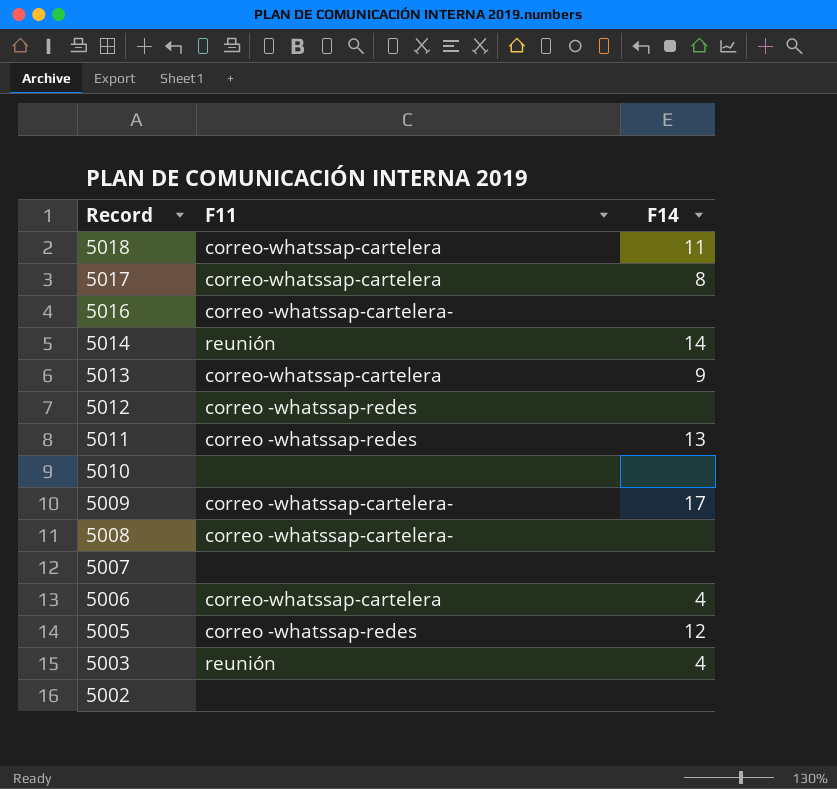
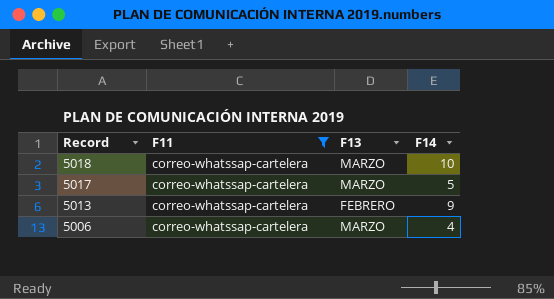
filter: none -> F11 = correo-whatssap-cartelera
column F13 | position: none -> 3
5018 | F14: 11 -> 10
5017 | F14: 8 -> 5

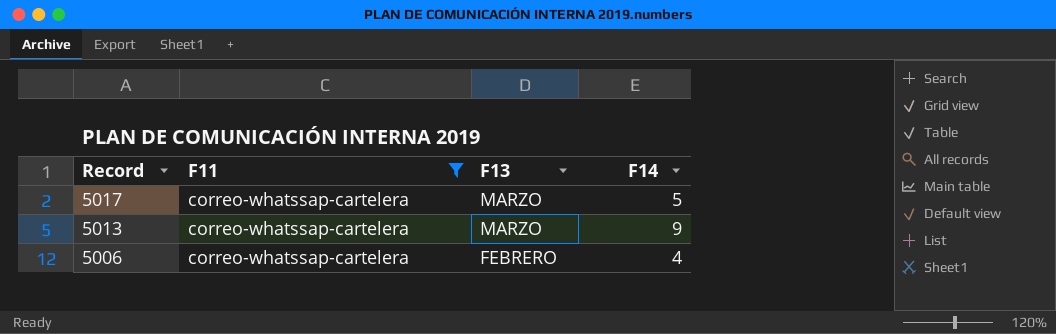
row 5018: correo-whatssap-cartelera | MARZO | 10 -> none
5013 | F13: FEBRERO -> MARZO
5006 | F13: MARZO -> FEBRERO

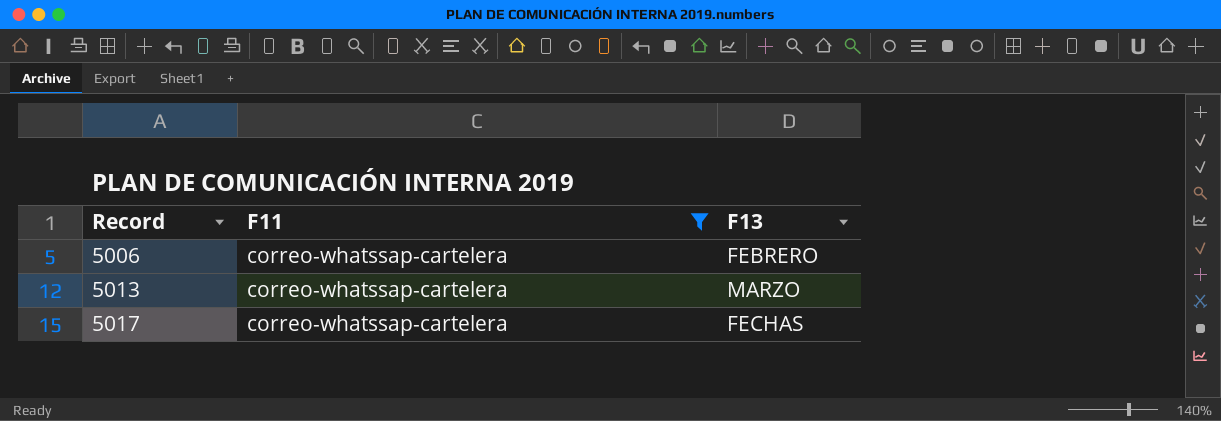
row order: Record descending -> Record ascending
column F14 | position: 4 -> none
5017 | F13: MARZO -> FECHAS

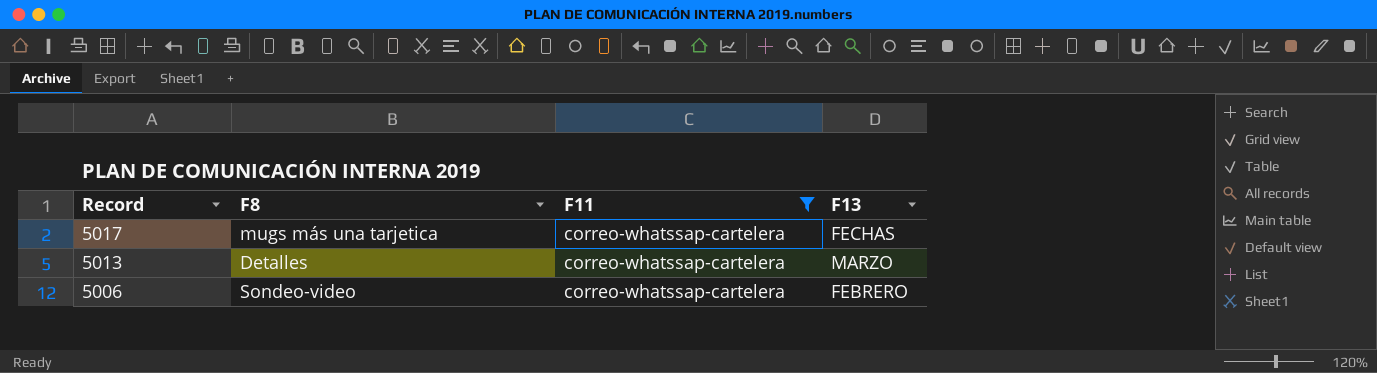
row order: Record ascending -> Record descending
column F8 | position: none -> 2

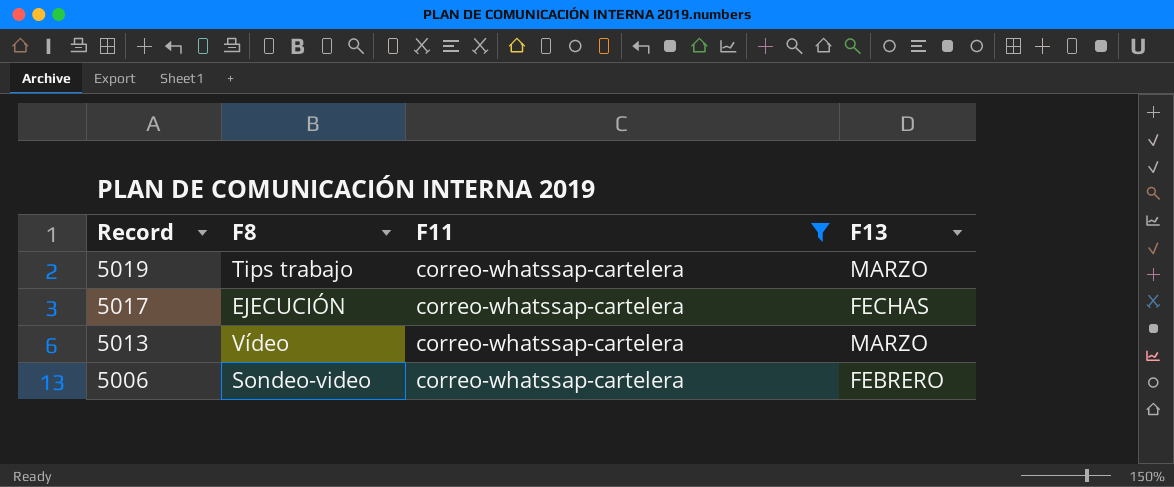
row 5019: none -> Tips trabajo | correo-whatssap-cartelera | MARZO
5017 | F8: mugs más una tarjetica -> EJECUCIÓN
5013 | F8: Detalles -> Vídeo

